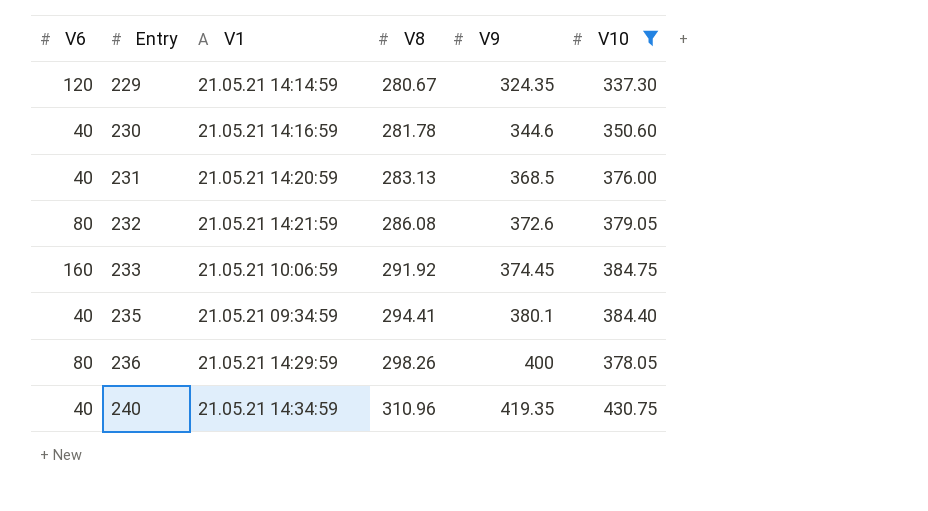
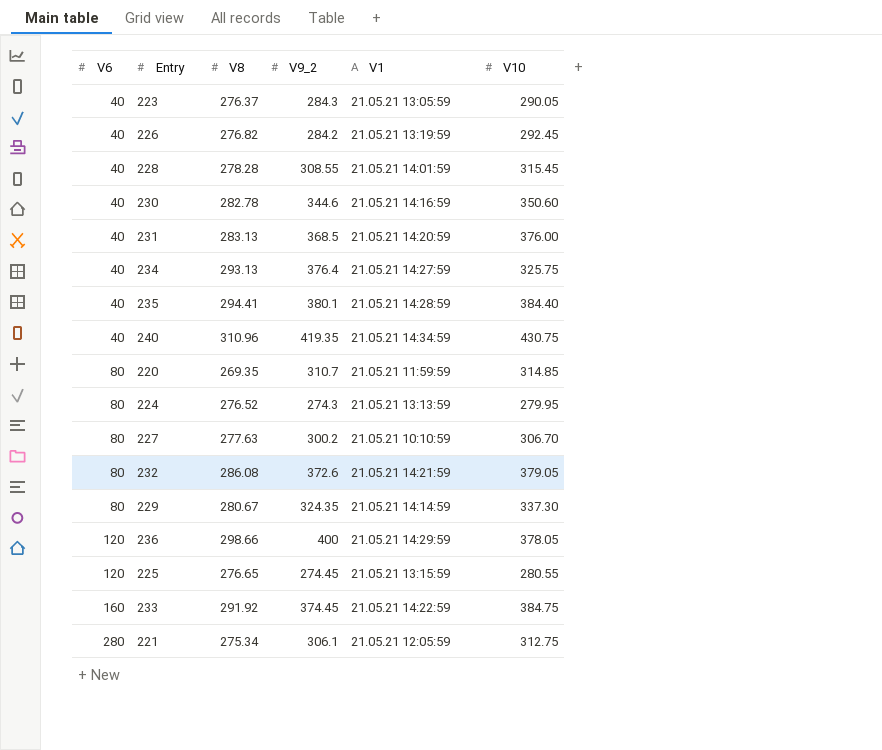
filter: V10 >= 337.30 -> none
row order: Entry ascending -> V6 ascending
column name: V9 -> V9_2
column V1 | position: 3 -> 5
230 | V8: 281.78 -> 282.78
235 | V1: 21.05.21 09:34:59 -> 21.05.21 14:28:59
229 | V6: 120 -> 80
236 | V6: 80 -> 120
236 | V8: 298.26 -> 298.66
233 | V1: 21.05.21 10:06:59 -> 21.05.21 14:22:59

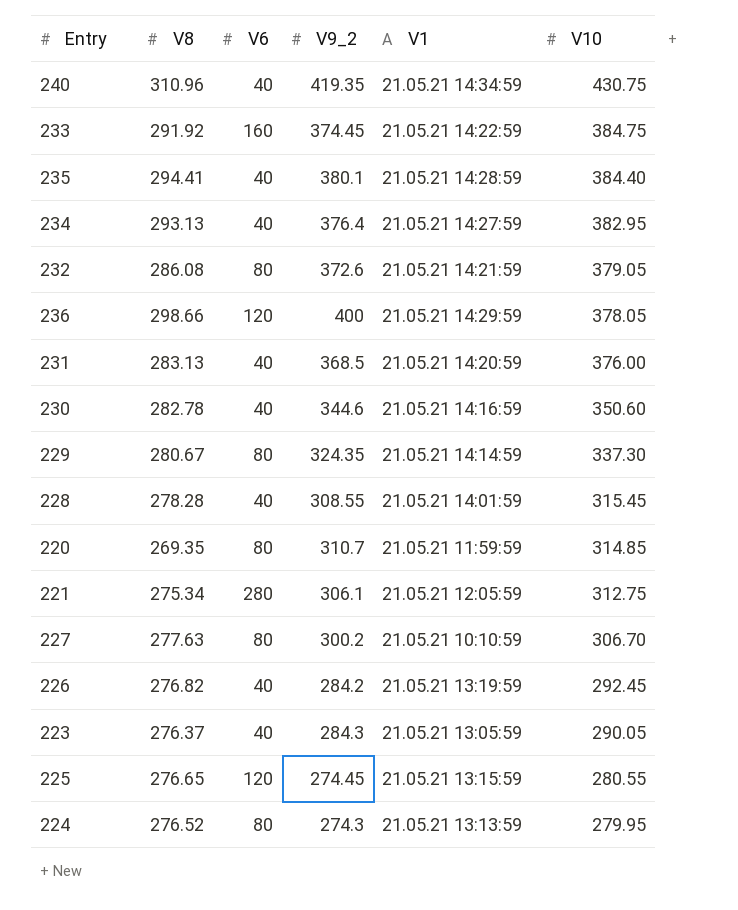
row order: V6 ascending -> V10 descending
column V6 | position: 1 -> 3
234 | V10: 325.75 -> 382.95

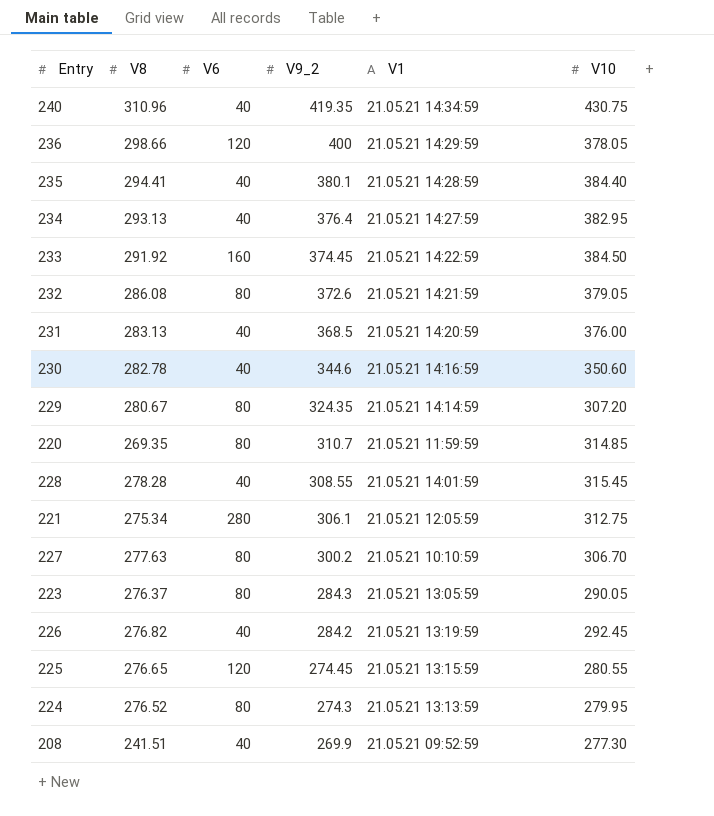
row order: V10 descending -> V9_2 descending
233 | V10: 384.75 -> 384.50
229 | V10: 337.30 -> 307.20
223 | V6: 40 -> 80
row 208: none -> 241.51 | 40 | 269.9 | 21.05.21 09:52:59 | 277.30

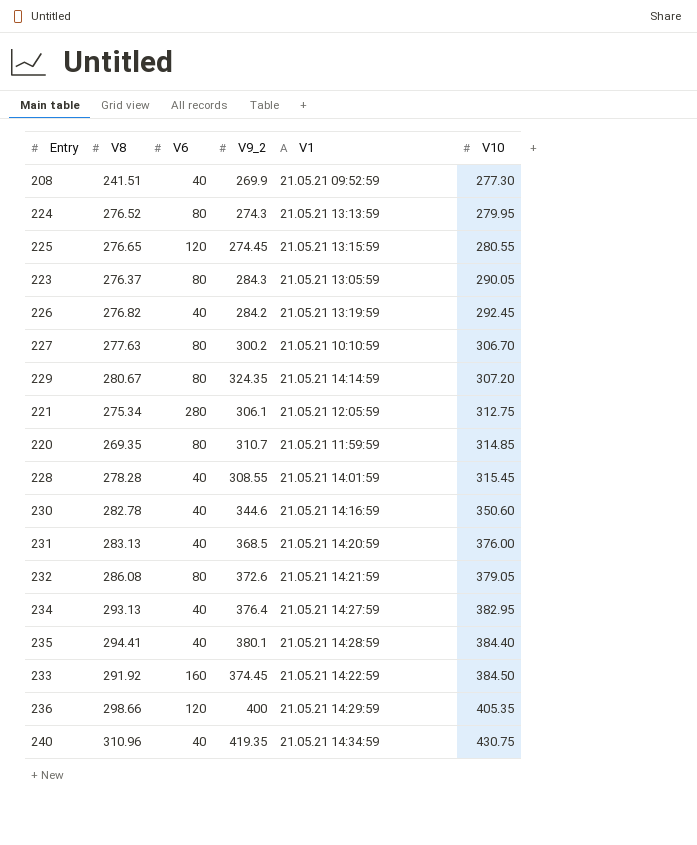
row order: V9_2 descending -> V10 ascending
236 | V10: 378.05 -> 405.35

